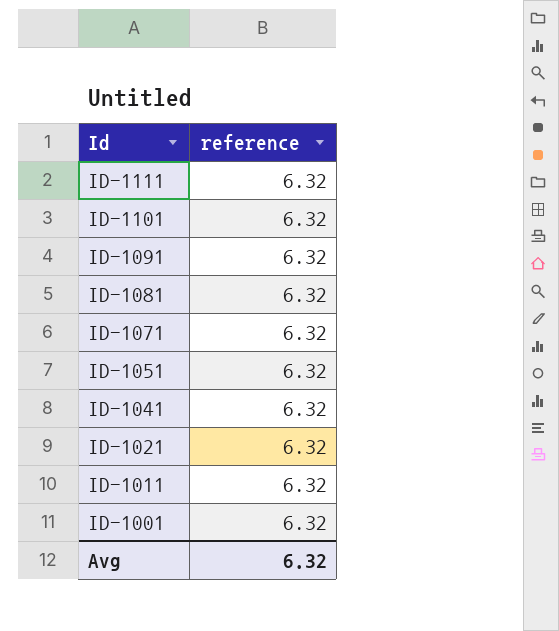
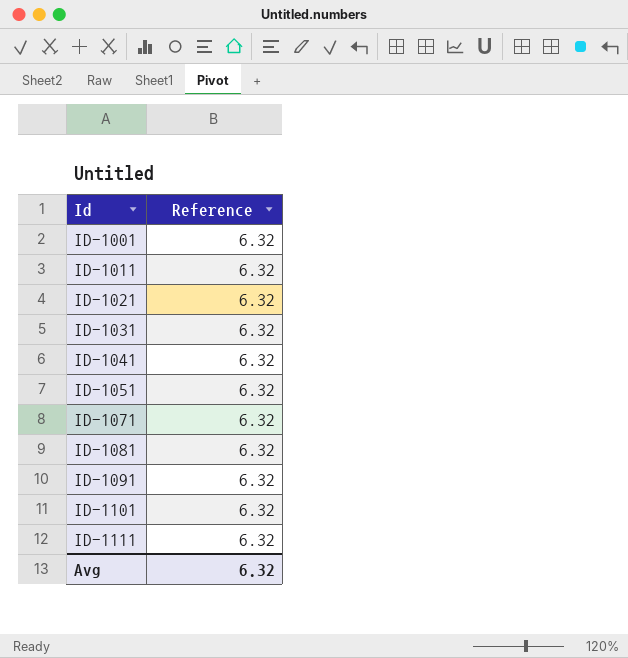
row order: Id descending -> Id ascending
column name: reference -> Reference
row ID-1031: none -> 6.32

